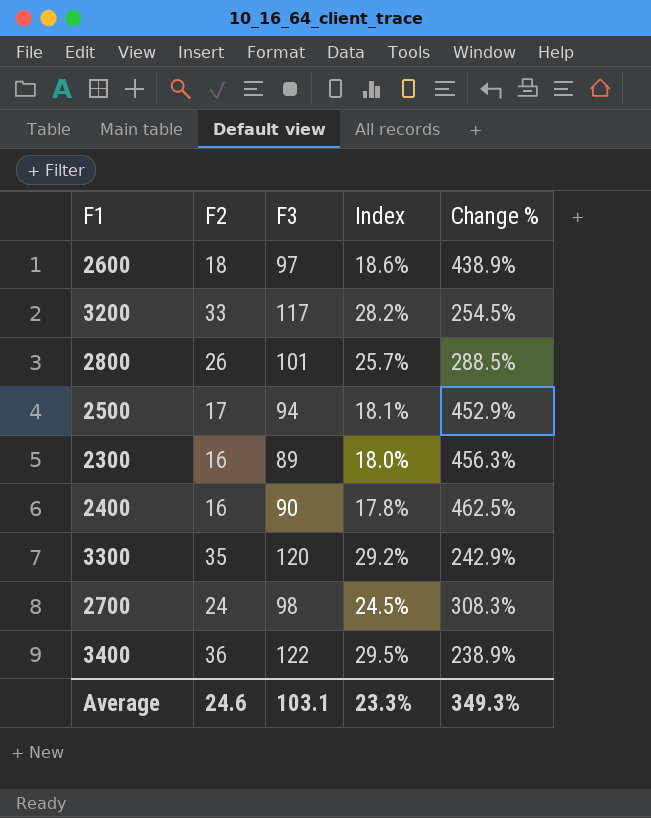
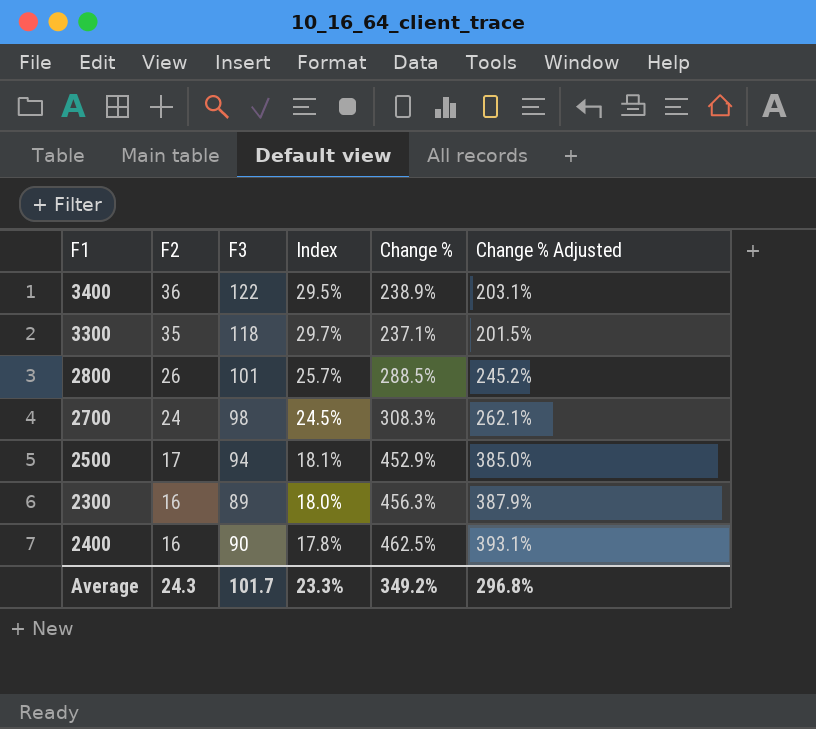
row order: none -> F2 descending
column Change % Adjusted | formula: none -> [Change %] * 0.85
row 2600: 18 | 97 | 18.6% | 438.9% -> none
row 3200: 33 | 117 | 28.2% | 254.5% -> none
3300 | F3: 120 -> 118
3300 | Index: 29.2% -> 29.7%
3300 | Change %: 242.9% -> 237.1%
Average | F2: 24.6 -> 24.3
Average | F3: 103.1 -> 101.7
Average | Change %: 349.3% -> 349.2%

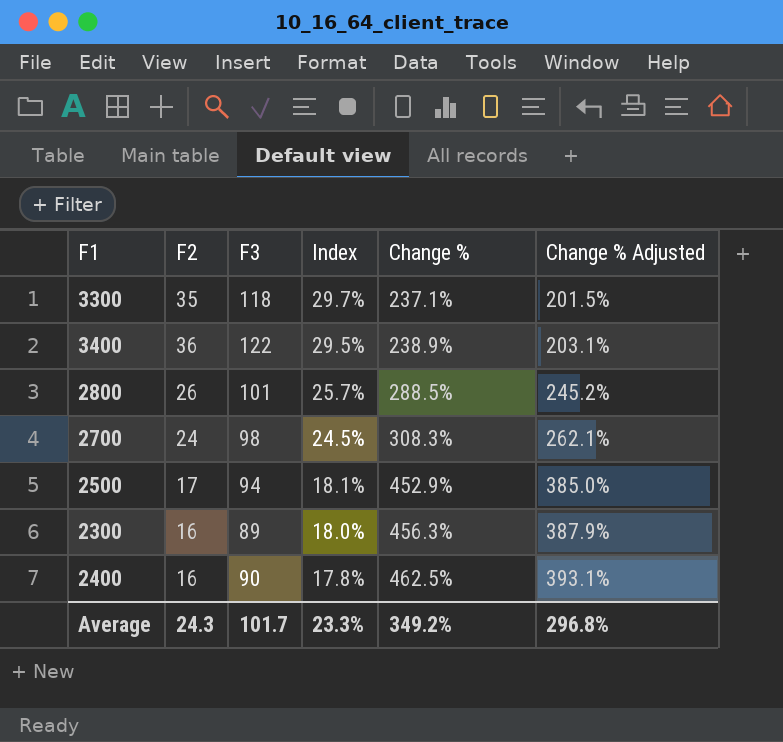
row order: F2 descending -> Index descending

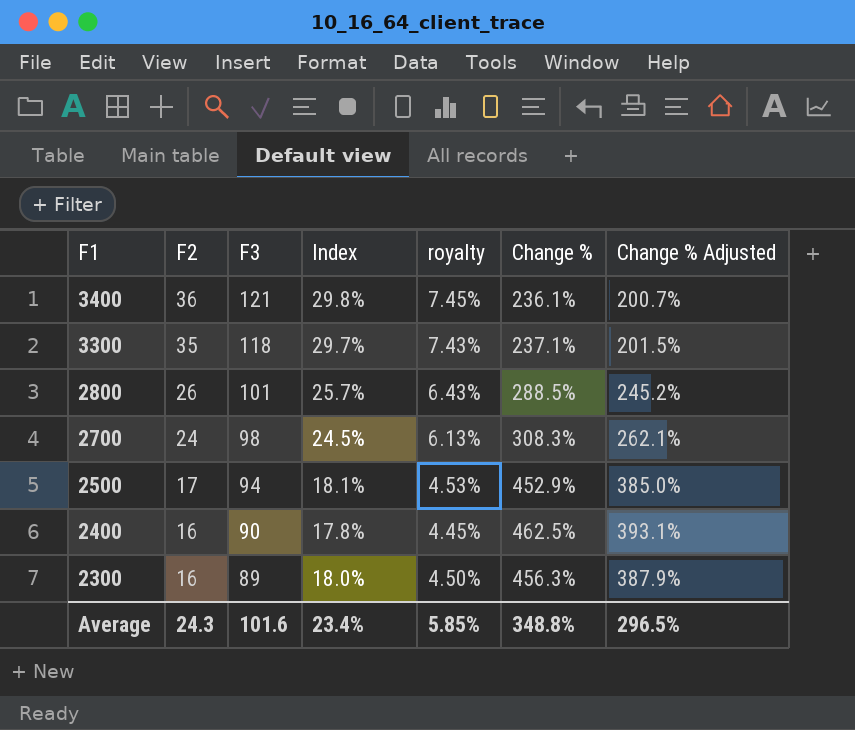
row order: Index descending -> F1 descending
column royalty | formula: none -> [Index] * 0.25
3400 | F3: 122 -> 121
3400 | Index: 29.5% -> 29.8%
3400 | Change %: 238.9% -> 236.1%
3400 | Change % Adjusted: 203.1% -> 200.7%
Average | F3: 101.7 -> 101.6
Average | Index: 23.3% -> 23.4%
Average | Change %: 349.2% -> 348.8%
Average | Change % Adjusted: 296.8% -> 296.5%

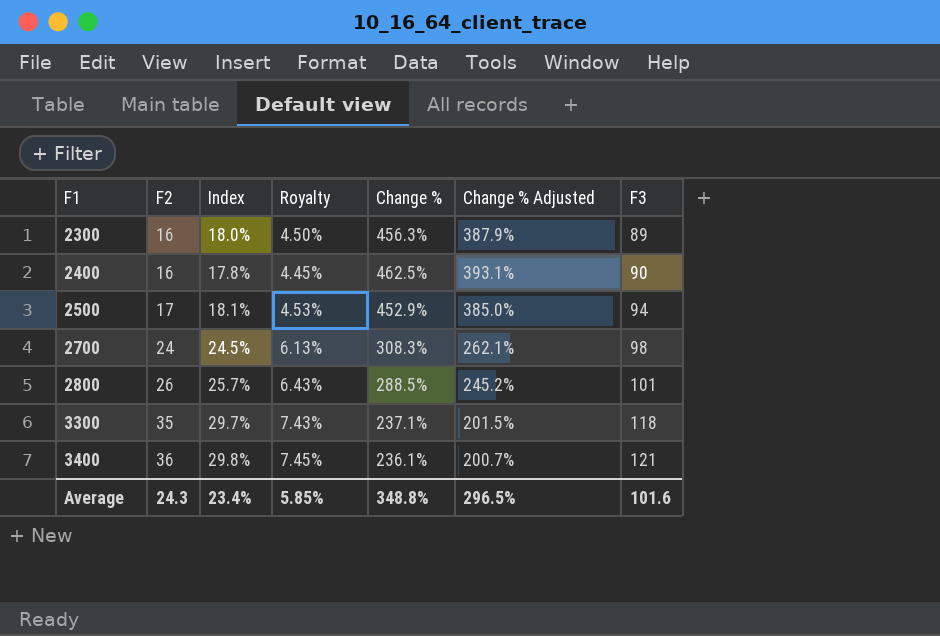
row order: F1 descending -> F1 ascending
column name: royalty -> Royalty
column F3 | position: 3 -> 7

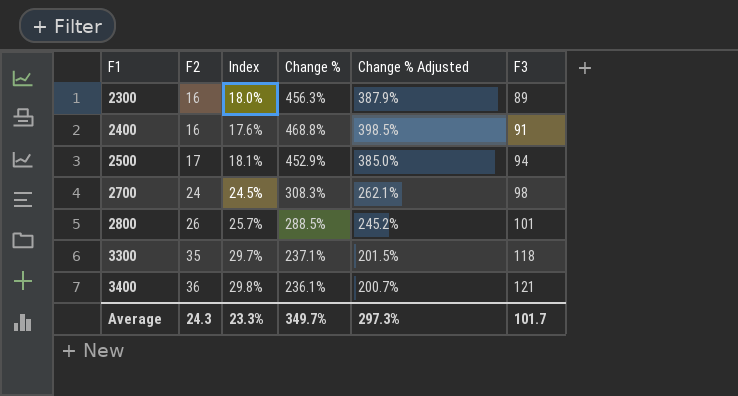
column Royalty | formula: [Index] * 0.25 -> none
2400 | Index: 17.8% -> 17.6%
2400 | Change %: 462.5% -> 468.8%
2400 | Change % Adjusted: 393.1% -> 398.5%
2400 | F3: 90 -> 91
Average | Index: 23.4% -> 23.3%
Average | Change %: 348.8% -> 349.7%
Average | Change % Adjusted: 296.5% -> 297.3%
Average | F3: 101.6 -> 101.7

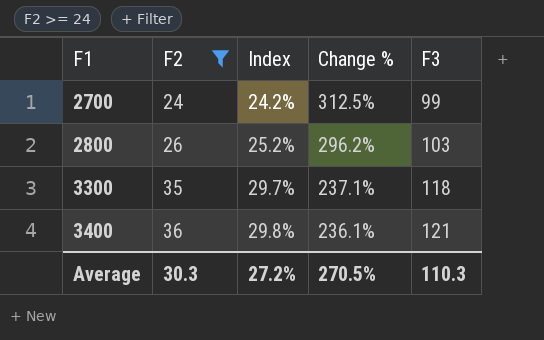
filter: none -> F2 >= 24
column Change % Adjusted | formula: [Change %] * 0.85 -> none
2700 | Index: 24.5% -> 24.2%
2700 | Change %: 308.3% -> 312.5%
2700 | F3: 98 -> 99
2800 | Index: 25.7% -> 25.2%
2800 | Change %: 288.5% -> 296.2%
2800 | F3: 101 -> 103
Average | F2: 24.3 -> 30.3
Average | Index: 23.3% -> 27.2%
Average | Change %: 349.7% -> 270.5%
Average | F3: 101.7 -> 110.3

